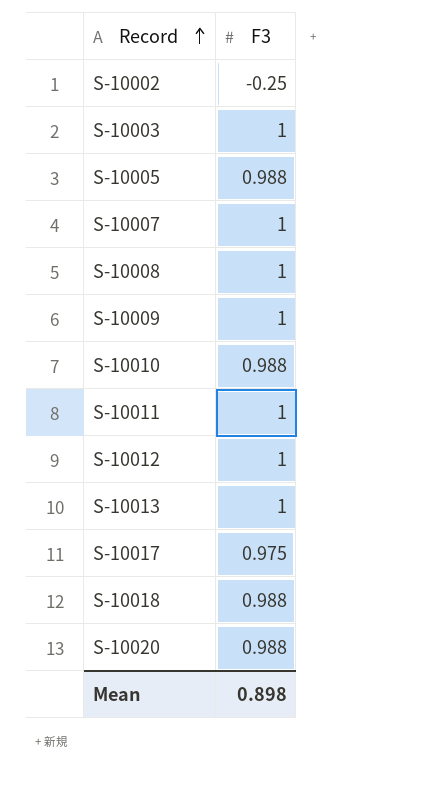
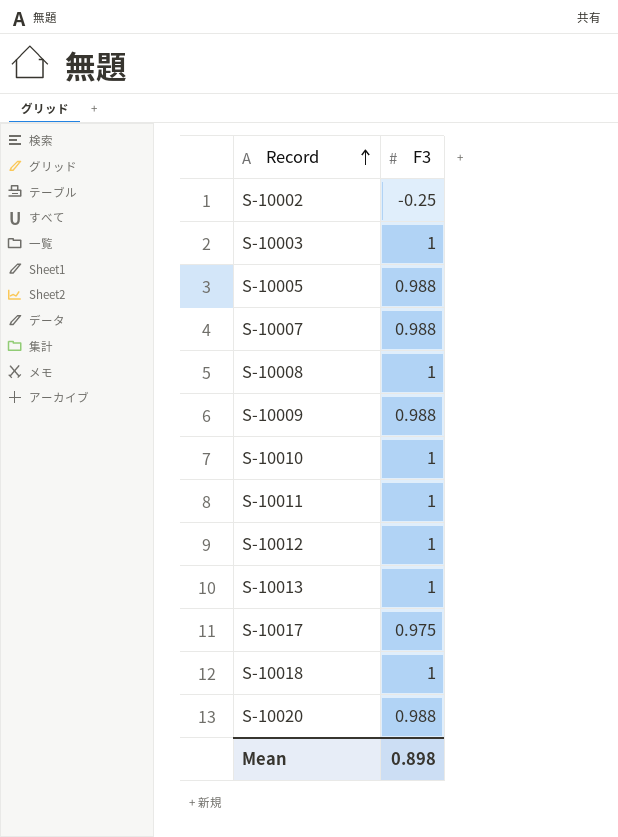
S-10007 | F3: 1 -> 0.988
S-10009 | F3: 1 -> 0.988
S-10010 | F3: 0.988 -> 1
S-10018 | F3: 0.988 -> 1

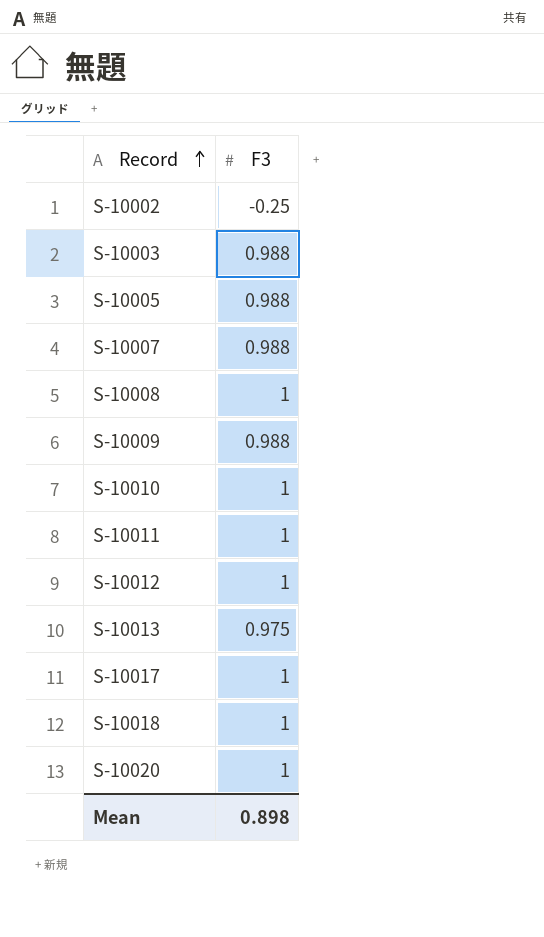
S-10003 | F3: 1 -> 0.988
S-10013 | F3: 1 -> 0.975
S-10017 | F3: 0.975 -> 1
S-10020 | F3: 0.988 -> 1

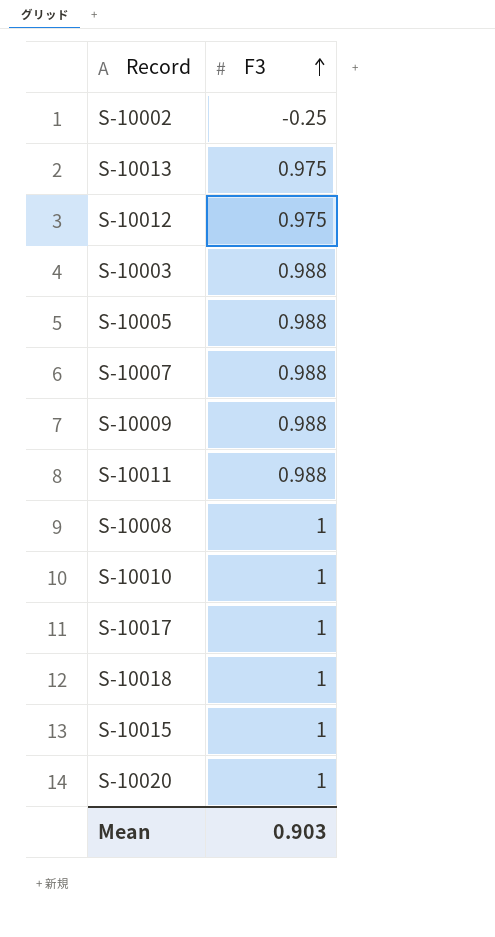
row order: Record ascending -> F3 ascending
S-10012 | F3: 1 -> 0.975
S-10011 | F3: 1 -> 0.988
row S-10015: none -> 1
Mean | F3: 0.898 -> 0.903

